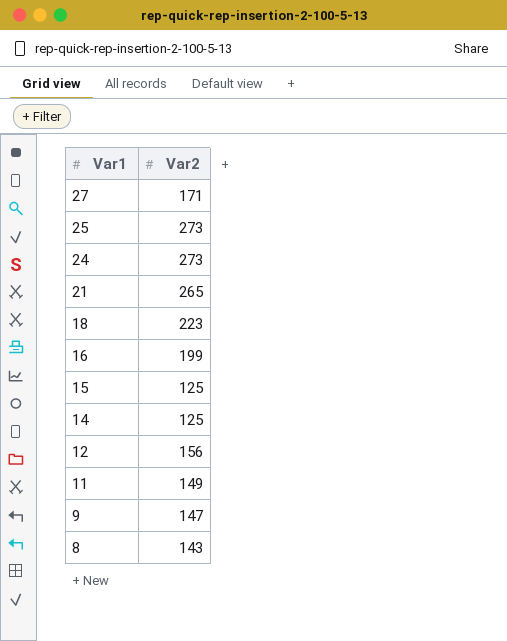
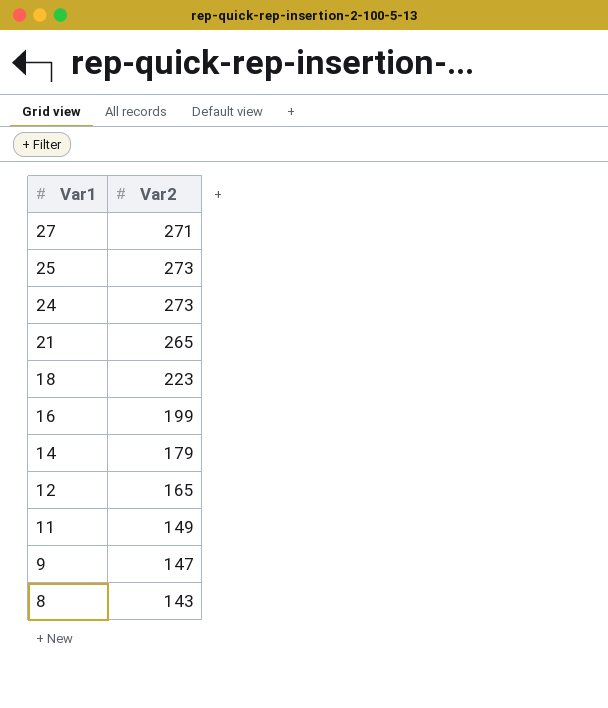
row 15: 125 -> none
27 | Var2: 171 -> 271
14 | Var2: 125 -> 179
12 | Var2: 156 -> 165

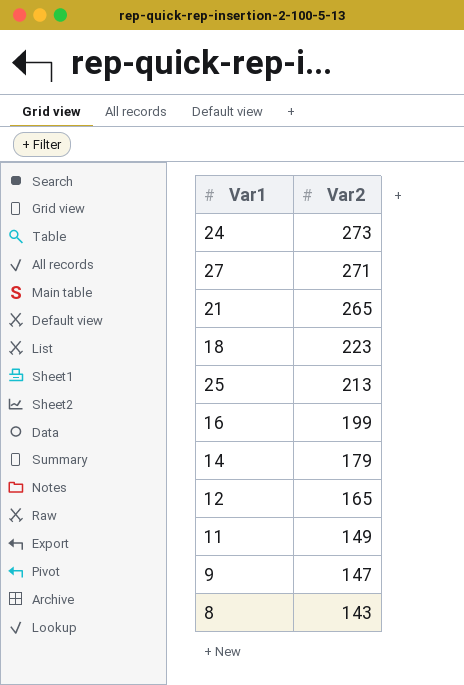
row order: Var1 descending -> Var2 descending
25 | Var2: 273 -> 213

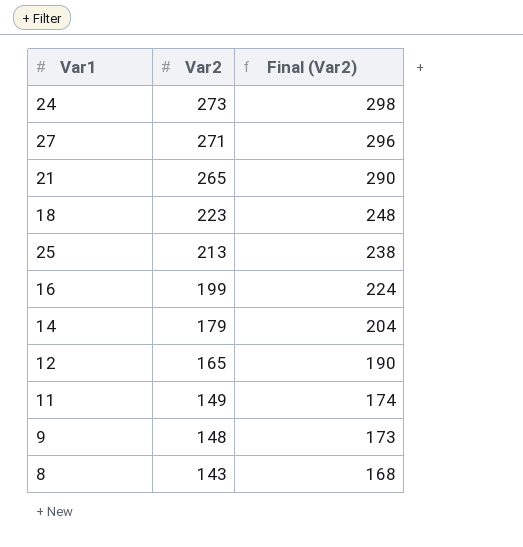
column Final (Var2) | formula: none -> [Var2] + 25
9 | Var2: 147 -> 148

